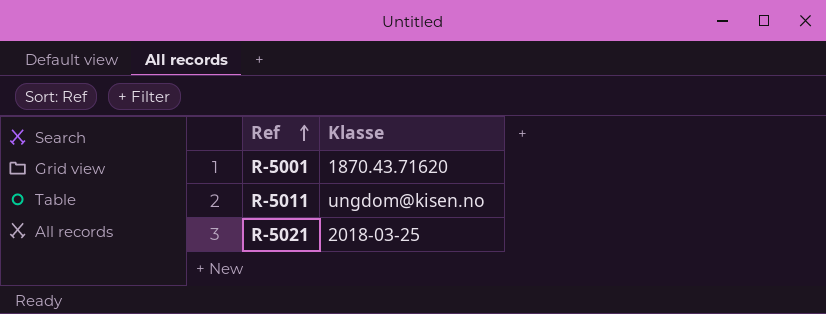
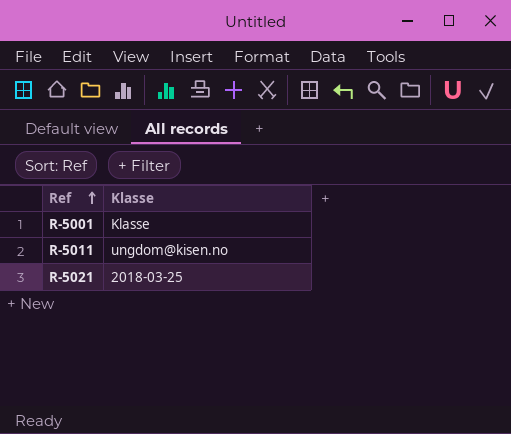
R-5001 | Klasse: 1870.43.71620 -> Klasse

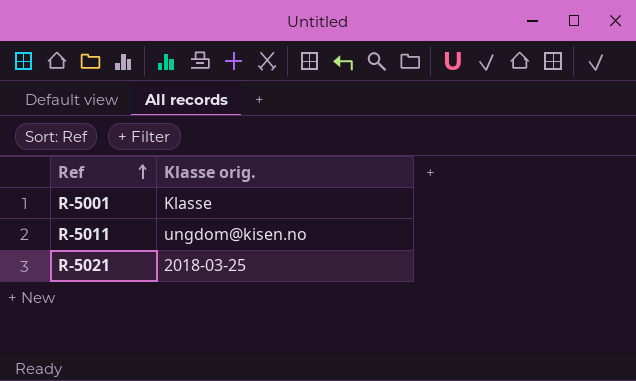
column name: Klasse -> Klasse orig.

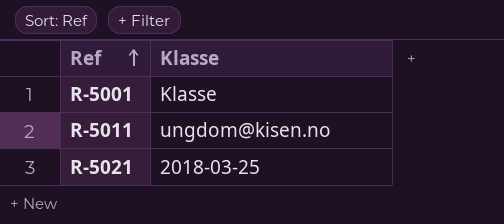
column name: Klasse orig. -> Klasse

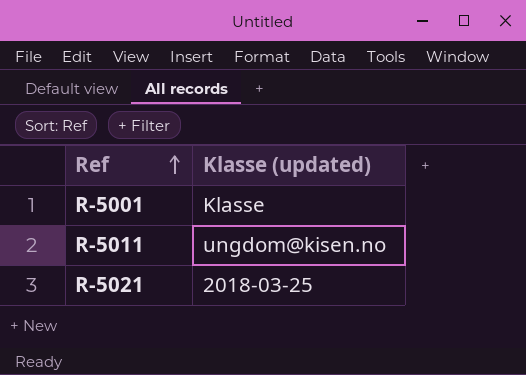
column name: Klasse -> Klasse (updated)

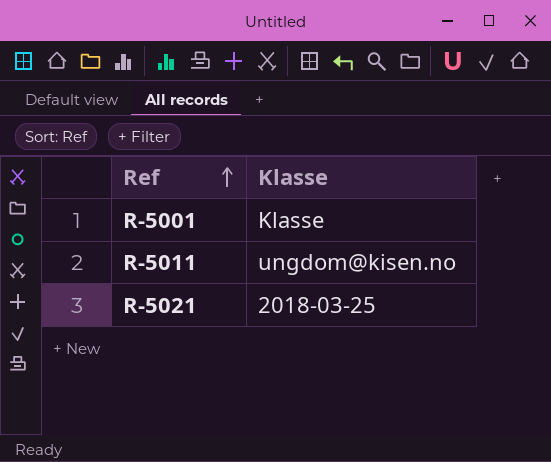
column name: Klasse (updated) -> Klasse

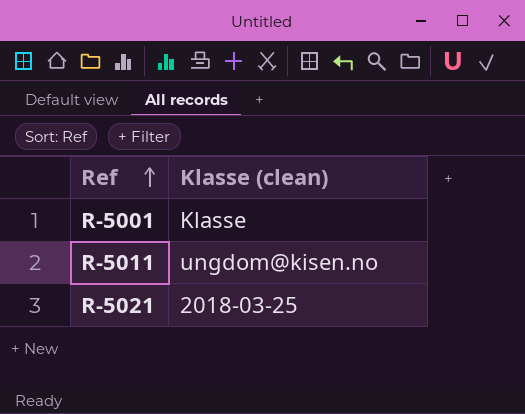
column name: Klasse -> Klasse (clean)

